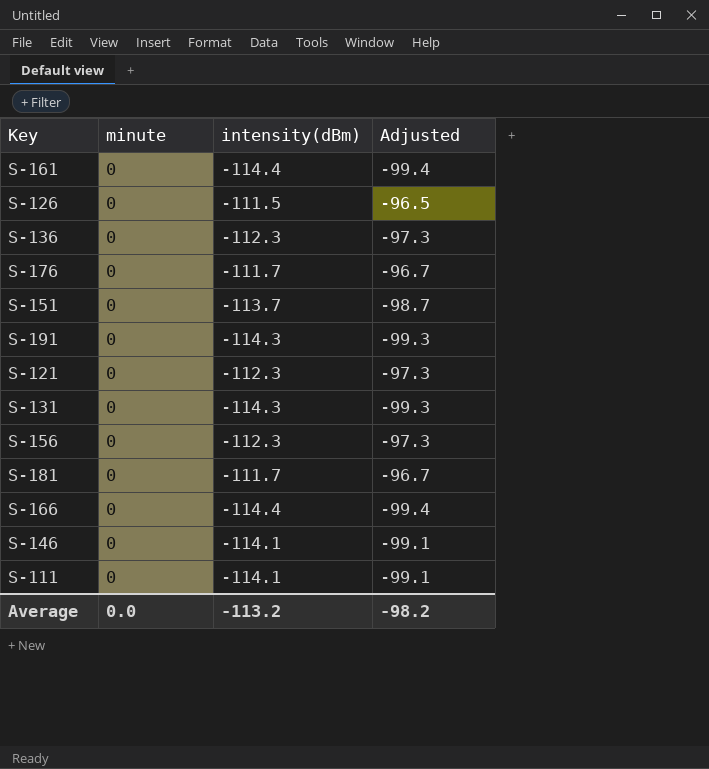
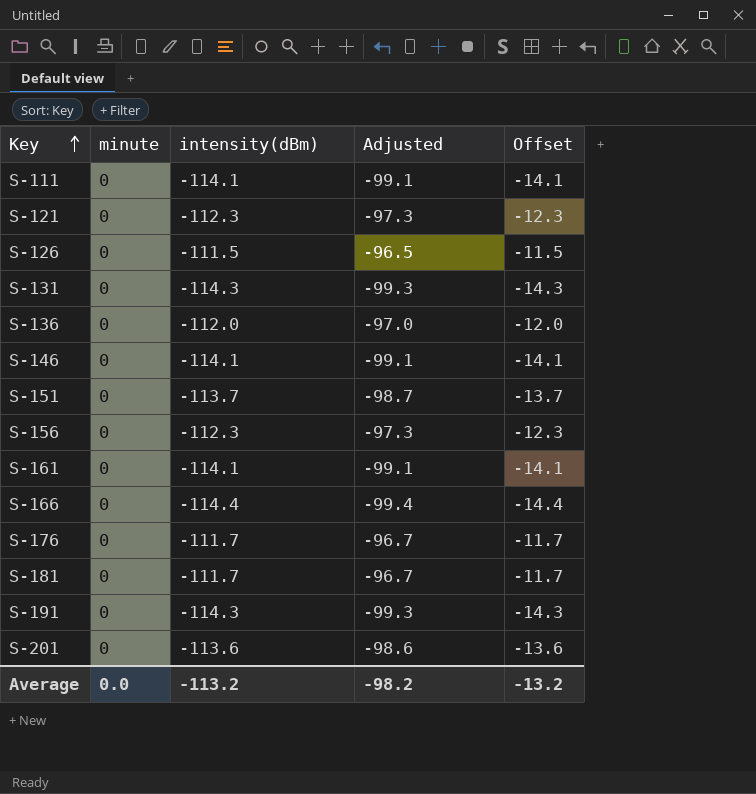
row order: none -> Key ascending
column Offset | formula: none -> [intensity(dBm)] + 100
S-136 | intensity(dBm): -112.3 -> -112.0
S-136 | Adjusted: -97.3 -> -97.0
S-161 | intensity(dBm): -114.4 -> -114.1
S-161 | Adjusted: -99.4 -> -99.1
row S-201: none -> 0 | -113.6 | -98.6 | -13.6

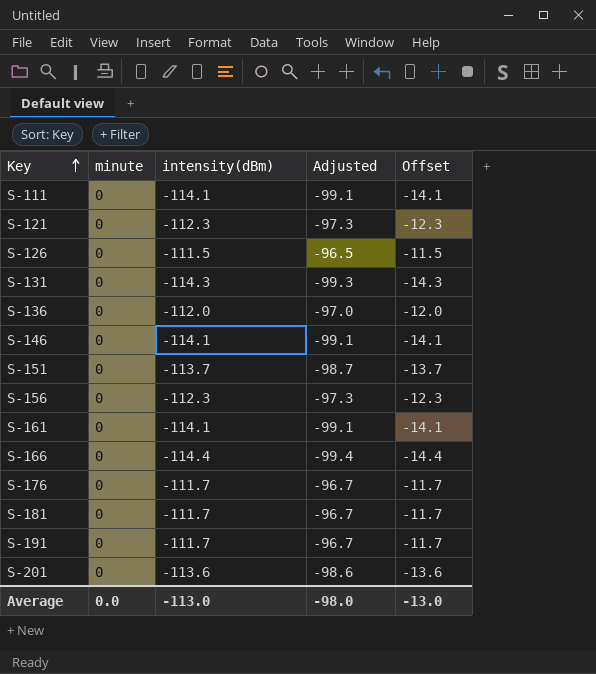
S-191 | intensity(dBm): -114.3 -> -111.7
S-191 | Adjusted: -99.3 -> -96.7
S-191 | Offset: -14.3 -> -11.7
Average | intensity(dBm): -113.2 -> -113.0
Average | Adjusted: -98.2 -> -98.0
Average | Offset: -13.2 -> -13.0

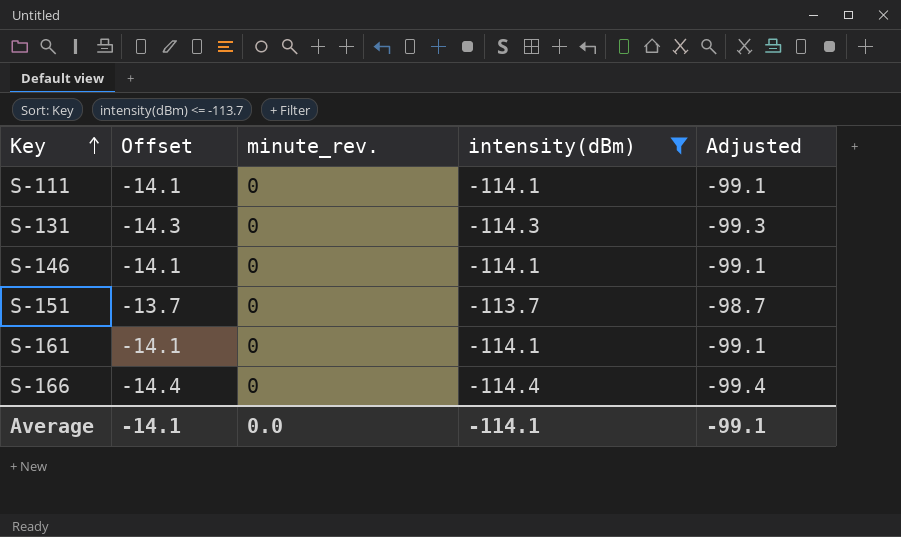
filter: none -> intensity(dBm) <= -113.7
column Offset | position: 5 -> 2
column name: minute -> minute_rev.
Average | Offset: -13.0 -> -14.1
Average | intensity(dBm): -113.0 -> -114.1
Average | Adjusted: -98.0 -> -99.1

